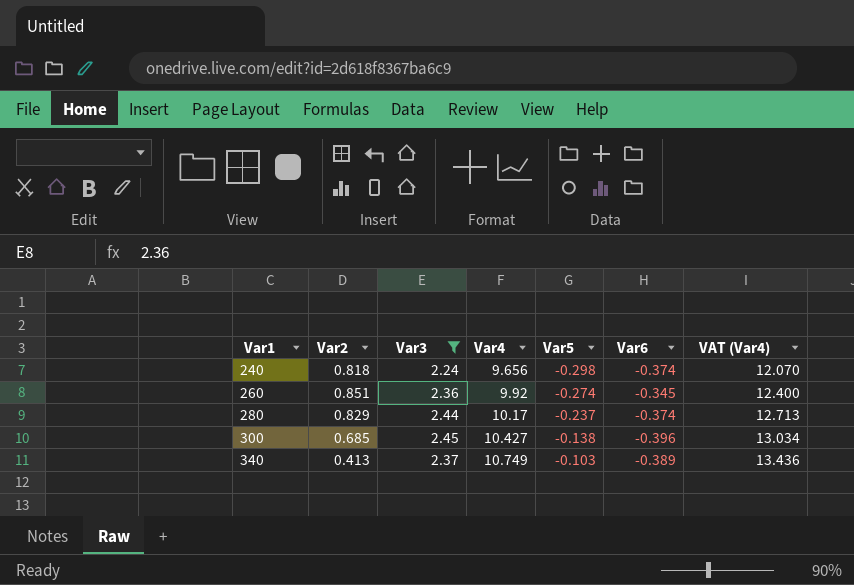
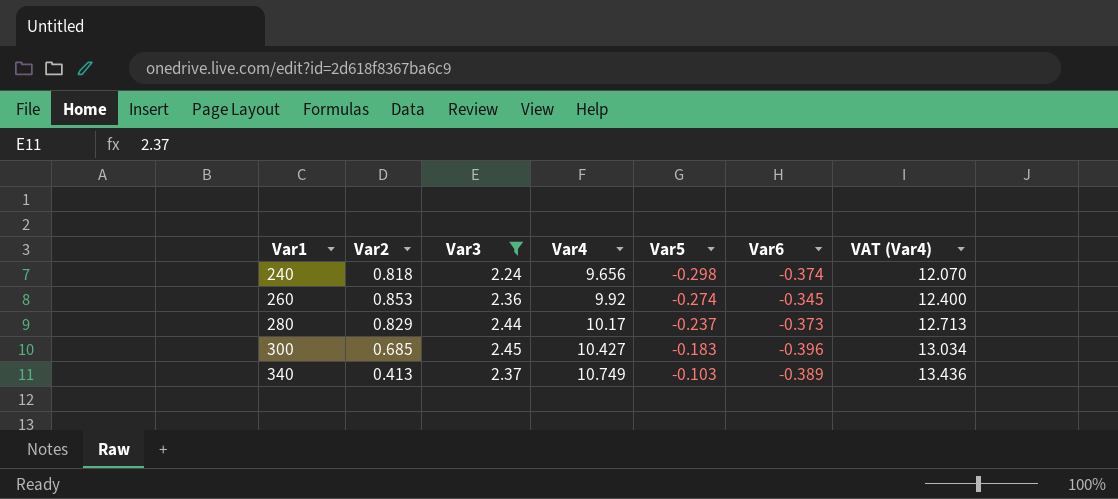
260 | Var2: 0.851 -> 0.853
280 | Var6: -0.374 -> -0.373
300 | Var5: -0.138 -> -0.183

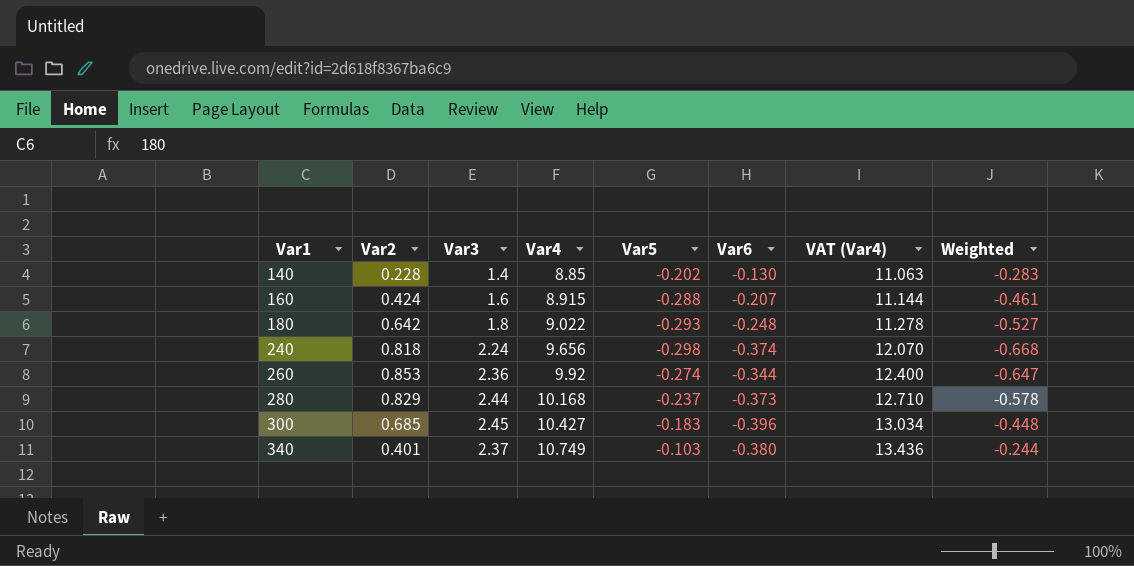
filter: Var3 >= 2.24 -> none
column Weighted | formula: none -> [Var3] * [Var5]
260 | Var6: -0.345 -> -0.344
280 | Var4: 10.17 -> 10.168
280 | VAT (Var4): 12.713 -> 12.710
340 | Var2: 0.413 -> 0.401
340 | Var6: -0.389 -> -0.380

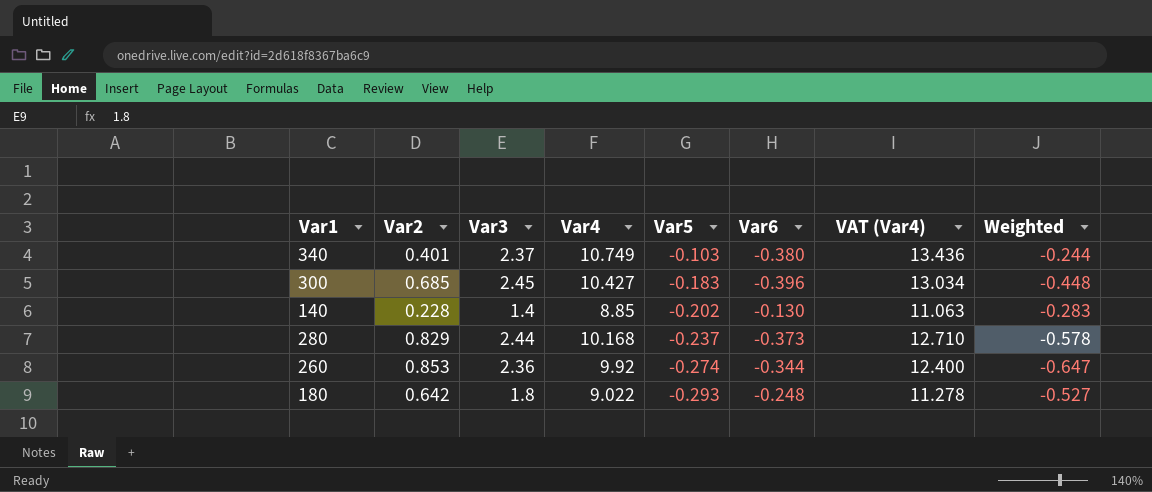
row order: Var1 ascending -> Var5 descending
row 160: 0.424 | 1.6 | 8.915 | -0.288 | -0.207 | 11.144 | -0.461 -> none
row 240: 0.818 | 2.24 | 9.656 | -0.298 | -0.374 | 12.070 | -0.668 -> none

